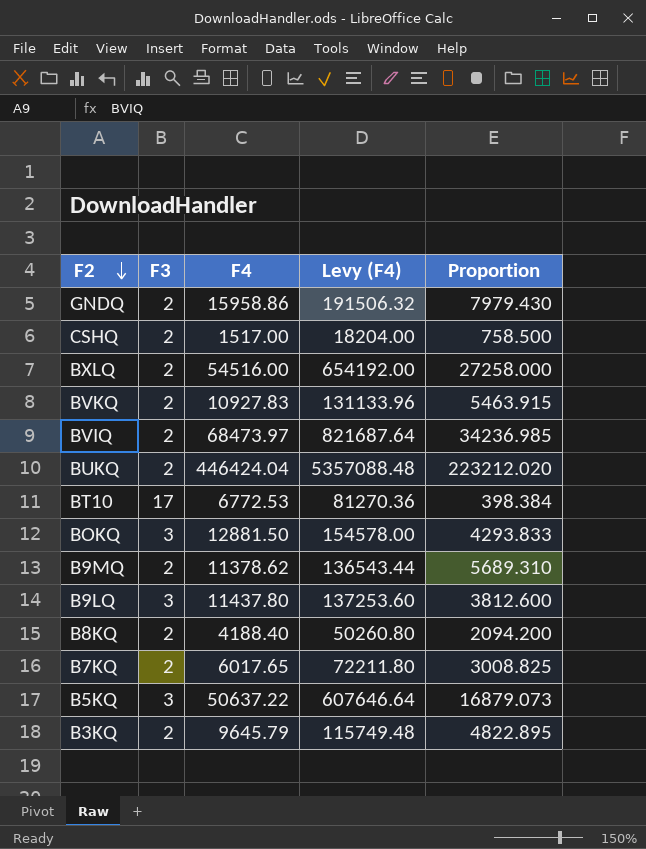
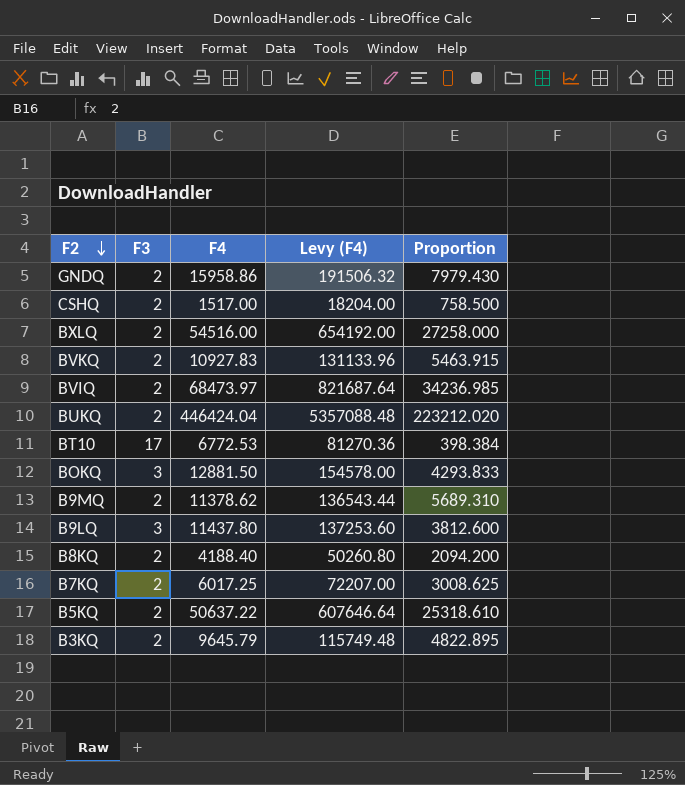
B7KQ | F4: 6017.65 -> 6017.25
B7KQ | Levy (F4): 72211.80 -> 72207.00
B7KQ | Proportion: 3008.825 -> 3008.625
B5KQ | F3: 3 -> 2
B5KQ | Proportion: 16879.073 -> 25318.610

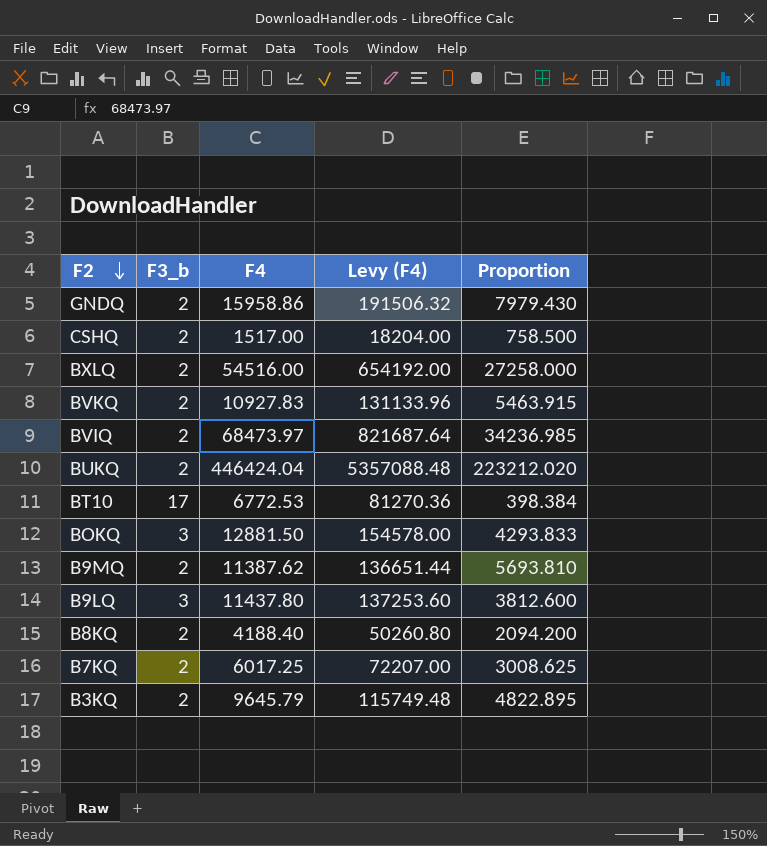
column name: F3 -> F3_b
row B5KQ: 2 | 50637.22 | 607646.64 | 25318.610 -> none
B9MQ | F4: 11378.62 -> 11387.62
B9MQ | Levy (F4): 136543.44 -> 136651.44
B9MQ | Proportion: 5689.310 -> 5693.810

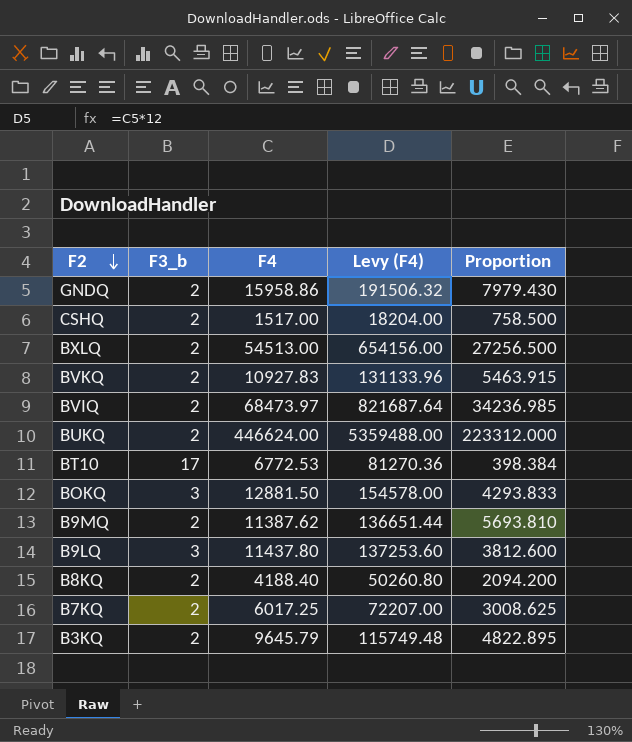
BXLQ | F4: 54516.00 -> 54513.00
BXLQ | Levy (F4): 654192.00 -> 654156.00
BXLQ | Proportion: 27258.000 -> 27256.500
BUKQ | F4: 446424.04 -> 446624.00
BUKQ | Levy (F4): 5357088.48 -> 5359488.00
BUKQ | Proportion: 223212.020 -> 223312.000

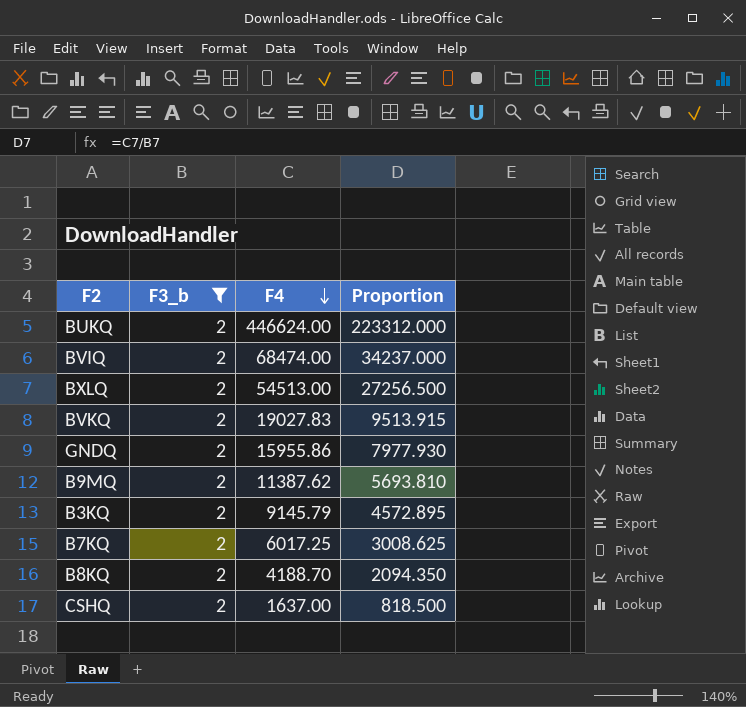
filter: none -> F3_b = 2
row order: F2 descending -> F4 descending
column Levy (F4) | formula: [F4] * 12 -> none
BVIQ | F4: 68473.97 -> 68474.00
BVIQ | Proportion: 34236.985 -> 34237.000
BVKQ | F4: 10927.83 -> 19027.83
BVKQ | Proportion: 5463.915 -> 9513.915
GNDQ | F4: 15958.86 -> 15955.86
GNDQ | Proportion: 7979.430 -> 7977.930
B3KQ | F4: 9645.79 -> 9145.79
B3KQ | Proportion: 4822.895 -> 4572.895
B8KQ | F4: 4188.40 -> 4188.70
B8KQ | Proportion: 2094.200 -> 2094.350
CSHQ | F4: 1517.00 -> 1637.00
CSHQ | Proportion: 758.500 -> 818.500

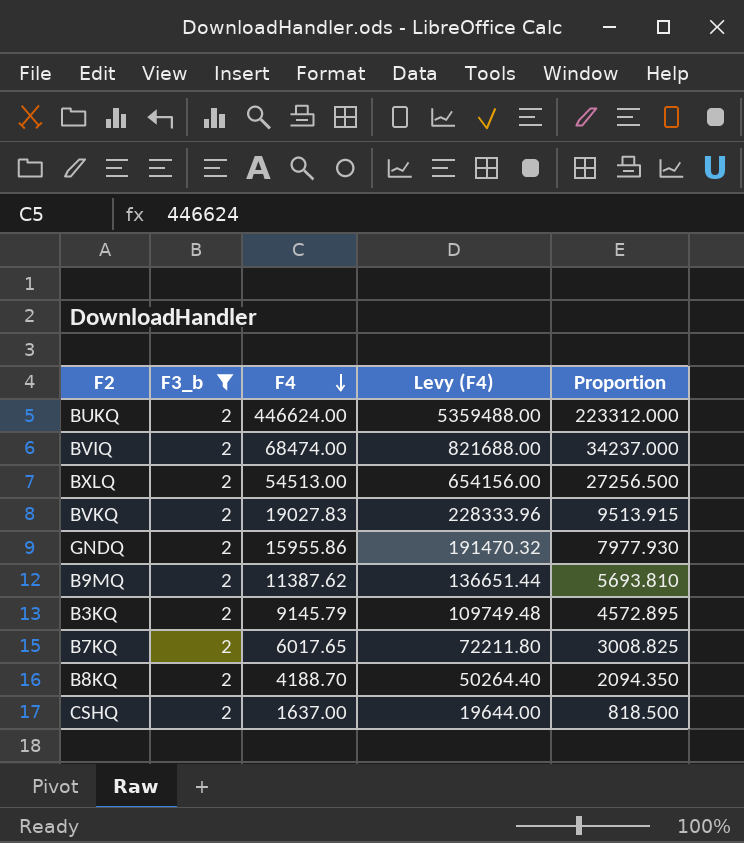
column Levy (F4) | formula: none -> [F4] * 12
B7KQ | F4: 6017.25 -> 6017.65
B7KQ | Proportion: 3008.625 -> 3008.825

